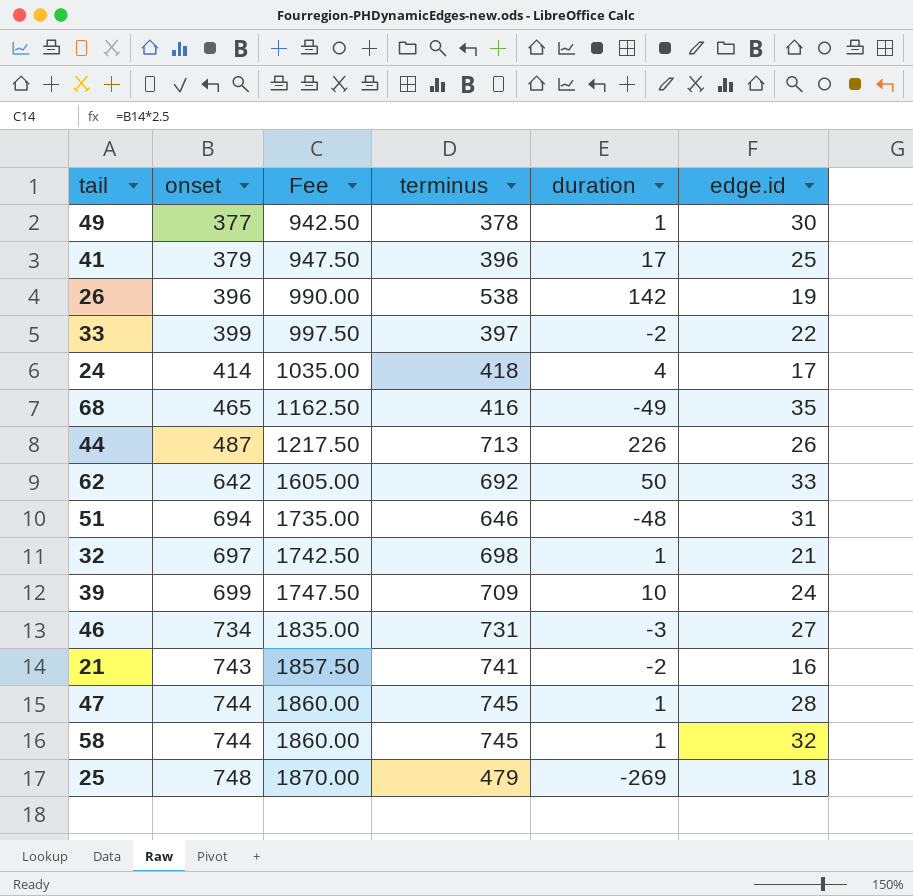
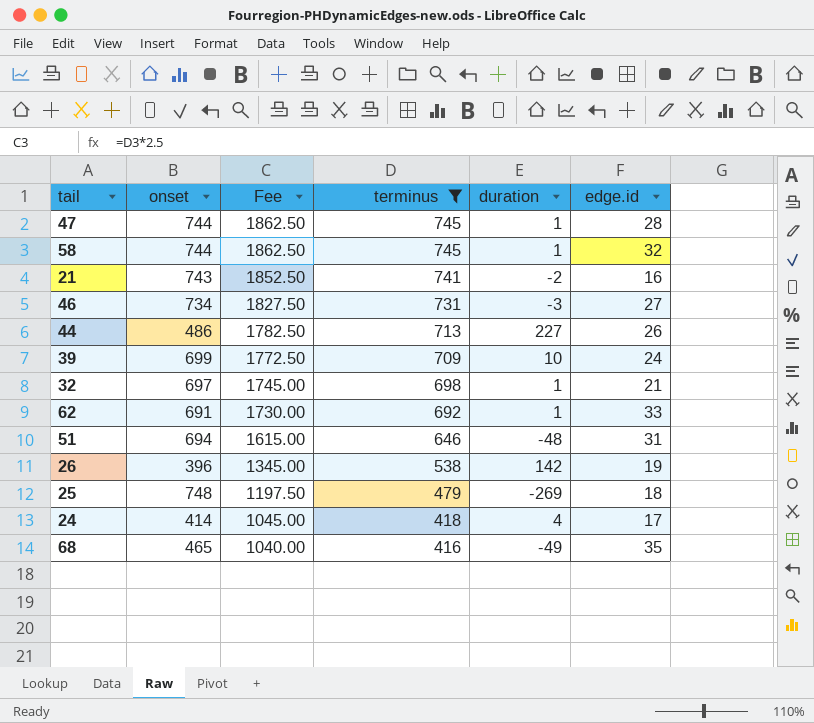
filter: none -> terminus >= 416
row order: onset ascending -> Fee descending
column Fee | formula: [onset] * 2.5 -> [terminus] * 2.5
44 | onset: 487 -> 486
44 | duration: 226 -> 227
62 | onset: 642 -> 691
62 | duration: 50 -> 1

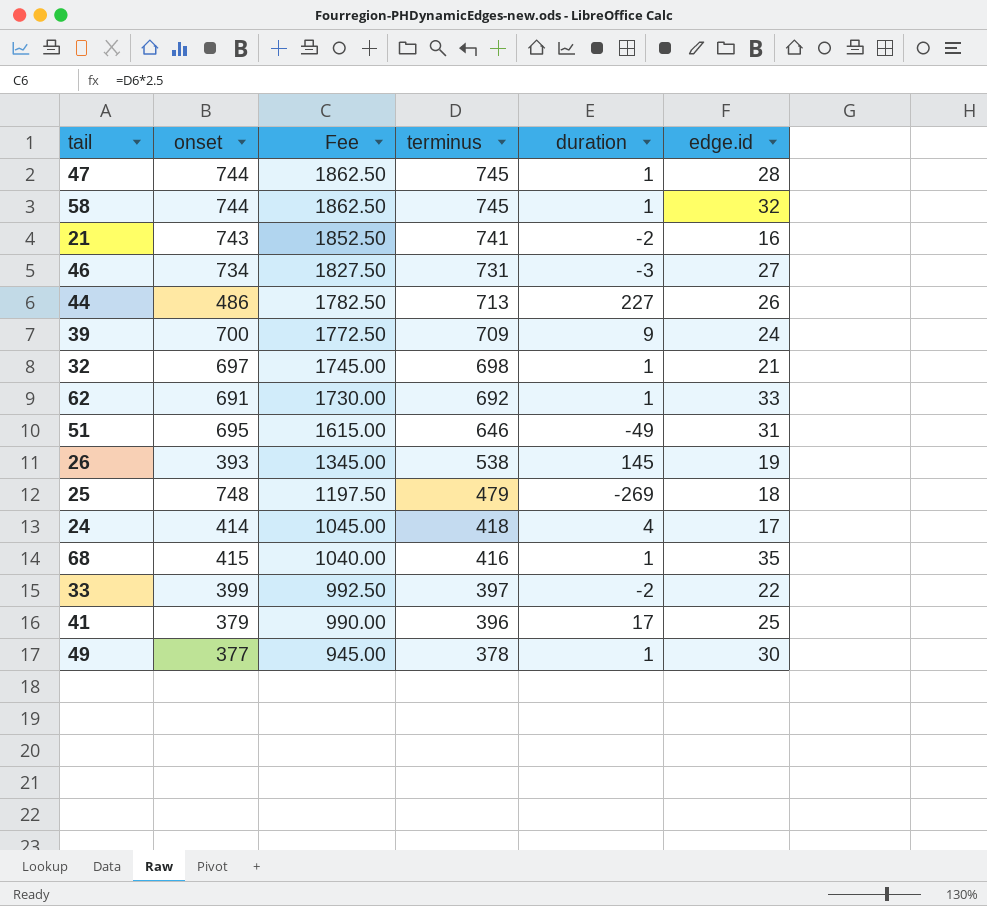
filter: terminus >= 416 -> none
39 | onset: 699 -> 700
39 | duration: 10 -> 9
51 | onset: 694 -> 695
51 | duration: -48 -> -49
26 | onset: 396 -> 393
26 | duration: 142 -> 145
68 | onset: 465 -> 415
68 | duration: -49 -> 1

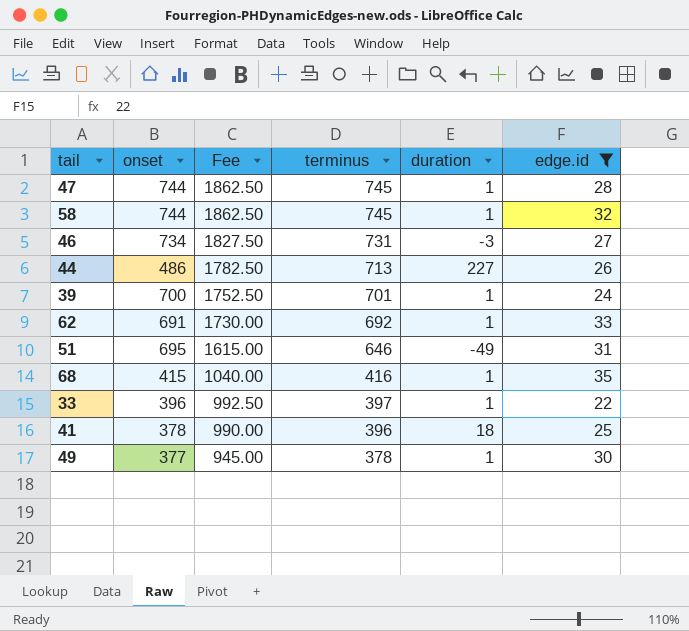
filter: none -> edge.id >= 22
39 | Fee: 1772.50 -> 1752.50
39 | terminus: 709 -> 701
39 | duration: 9 -> 1
33 | onset: 399 -> 396
33 | duration: -2 -> 1
41 | onset: 379 -> 378
41 | duration: 17 -> 18

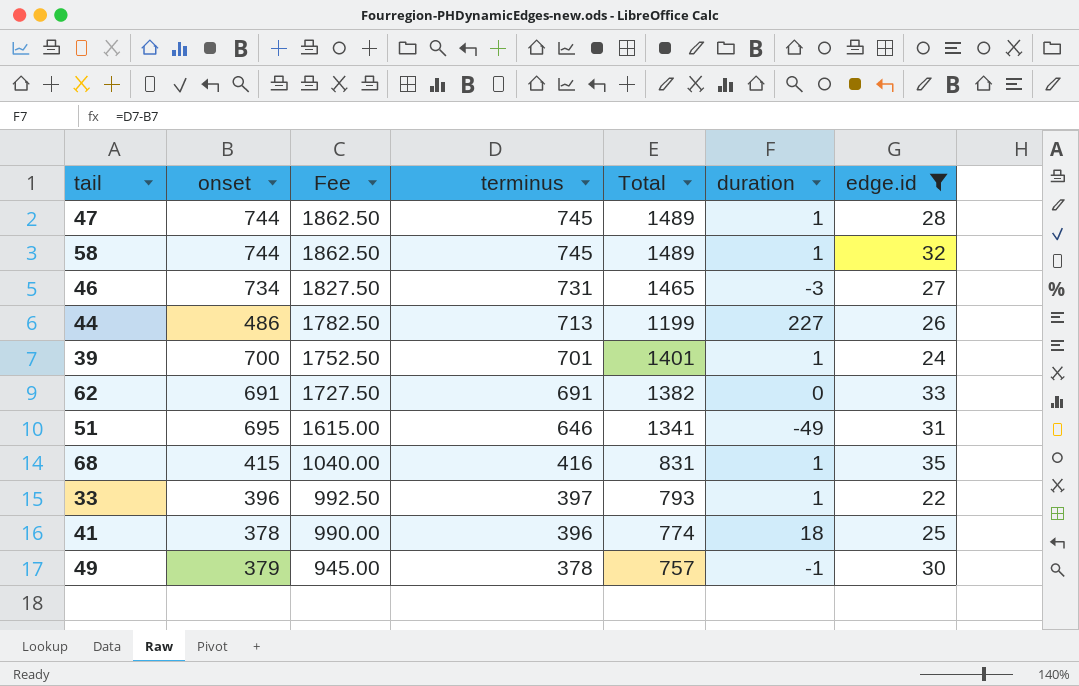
column Total | formula: none -> [onset] + [terminus]
62 | Fee: 1730.00 -> 1727.50
62 | terminus: 692 -> 691
62 | duration: 1 -> 0
49 | onset: 377 -> 379
49 | duration: 1 -> -1

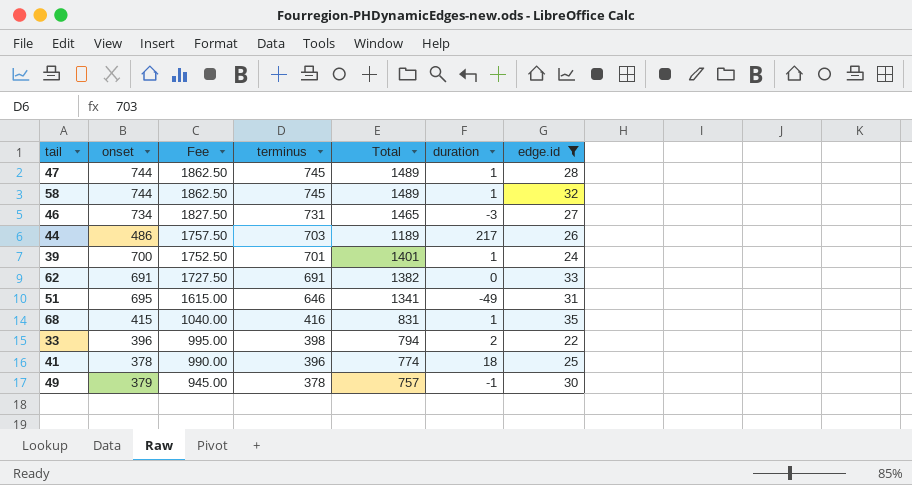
44 | Fee: 1782.50 -> 1757.50
44 | terminus: 713 -> 703
44 | Total: 1199 -> 1189
44 | duration: 227 -> 217
33 | Fee: 992.50 -> 995.00
33 | terminus: 397 -> 398
33 | Total: 793 -> 794
33 | duration: 1 -> 2

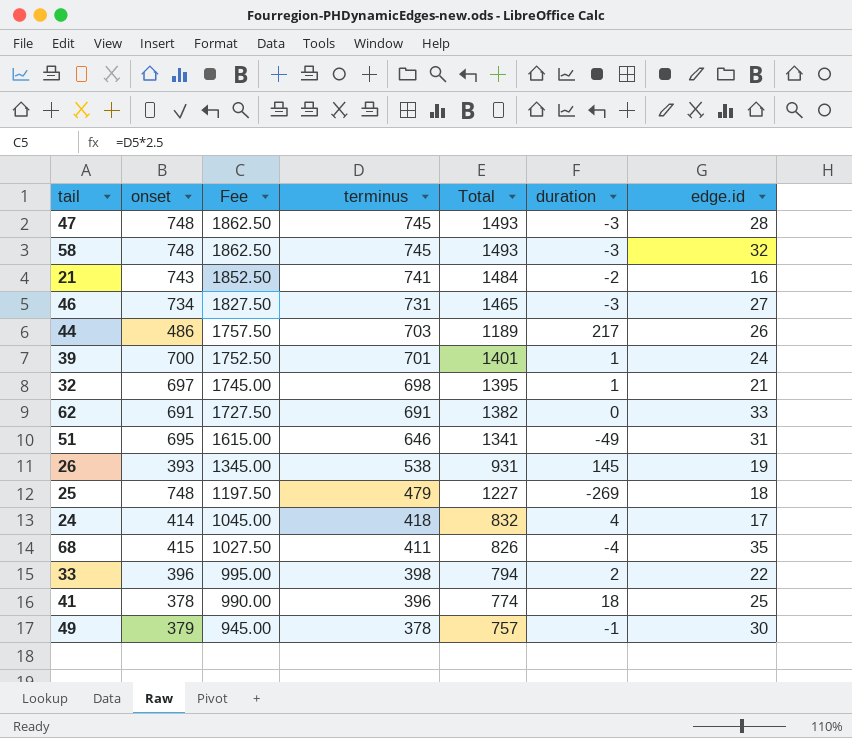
filter: edge.id >= 22 -> none
47 | onset: 744 -> 748
47 | Total: 1489 -> 1493
47 | duration: 1 -> -3
58 | onset: 744 -> 748
58 | Total: 1489 -> 1493
58 | duration: 1 -> -3
68 | Fee: 1040.00 -> 1027.50
68 | terminus: 416 -> 411
68 | Total: 831 -> 826
68 | duration: 1 -> -4

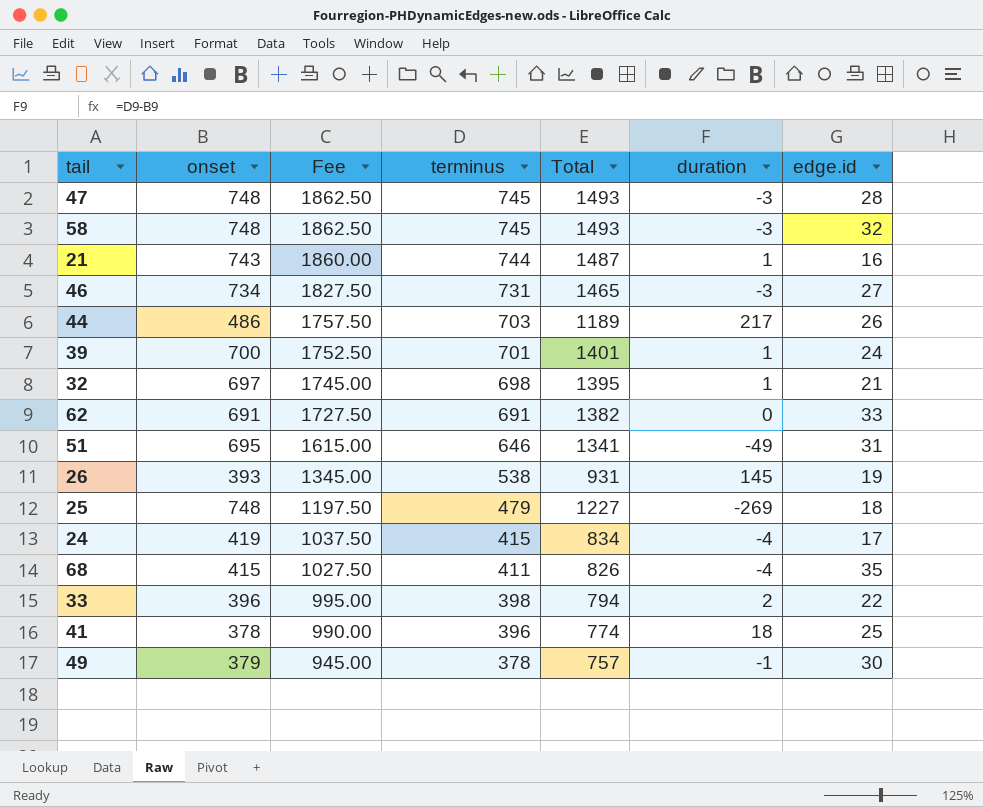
21 | Fee: 1852.50 -> 1860.00
21 | terminus: 741 -> 744
21 | Total: 1484 -> 1487
21 | duration: -2 -> 1
24 | onset: 414 -> 419
24 | Fee: 1045.00 -> 1037.50
24 | terminus: 418 -> 415
24 | Total: 832 -> 834
24 | duration: 4 -> -4

